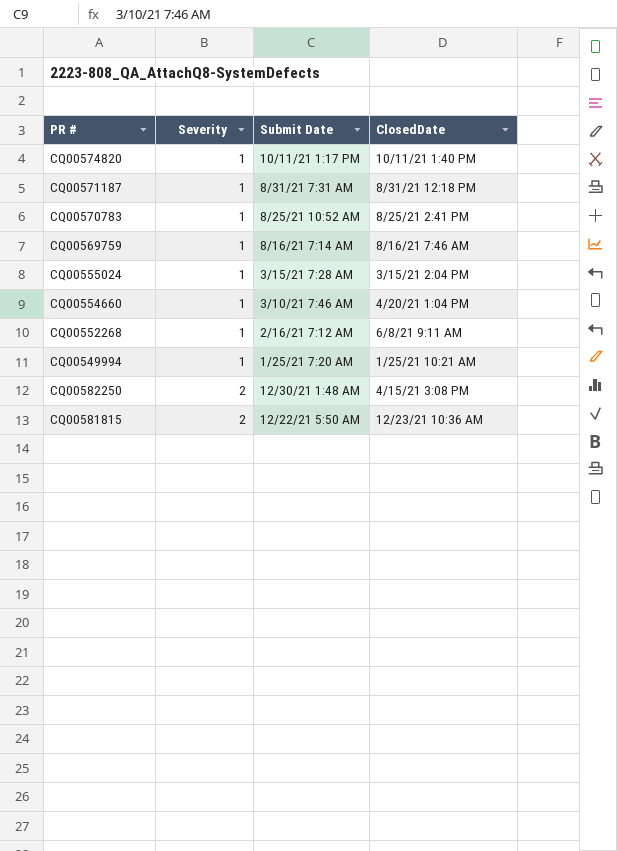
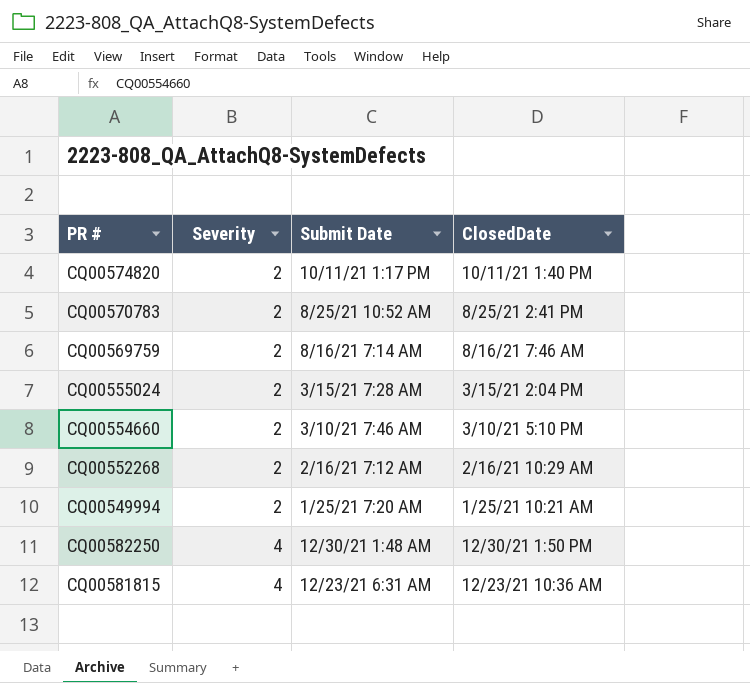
row CQ00571187: 1 | 8/31/21 7:31 AM | 8/31/21 12:18 PM -> none
CQ00574820 | Severity: 1 -> 2
CQ00570783 | Severity: 1 -> 2
CQ00569759 | Severity: 1 -> 2
CQ00555024 | Severity: 1 -> 2
CQ00554660 | Severity: 1 -> 2
CQ00554660 | ClosedDate: 4/20/21 1:04 PM -> 3/10/21 5:10 PM
CQ00552268 | Severity: 1 -> 2
CQ00552268 | ClosedDate: 6/8/21 9:11 AM -> 2/16/21 10:29 AM
CQ00549994 | Severity: 1 -> 2
CQ00582250 | Severity: 2 -> 4
CQ00582250 | ClosedDate: 4/15/21 3:08 PM -> 12/30/21 1:50 PM
CQ00581815 | Severity: 2 -> 4
CQ00581815 | Submit Date: 12/22/21 5:50 AM -> 12/23/21 6:31 AM

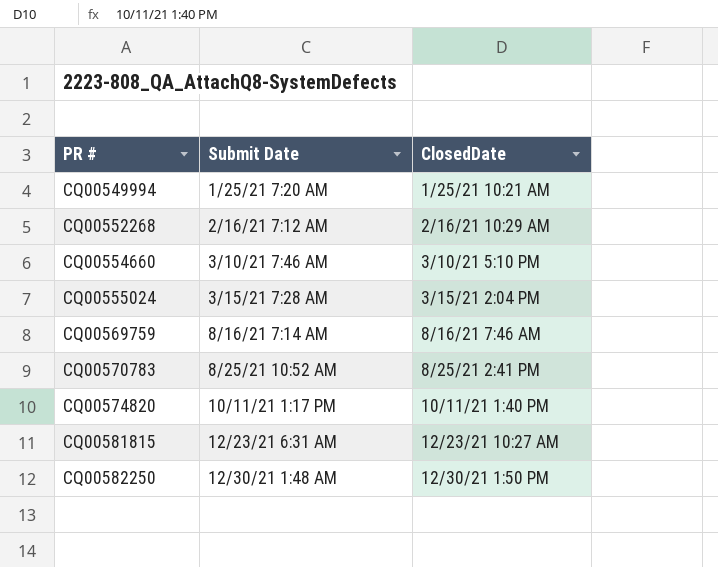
row order: Severity ascending -> PR # ascending
column Severity | position: 2 -> none
CQ00581815 | ClosedDate: 12/23/21 10:36 AM -> 12/23/21 10:27 AM

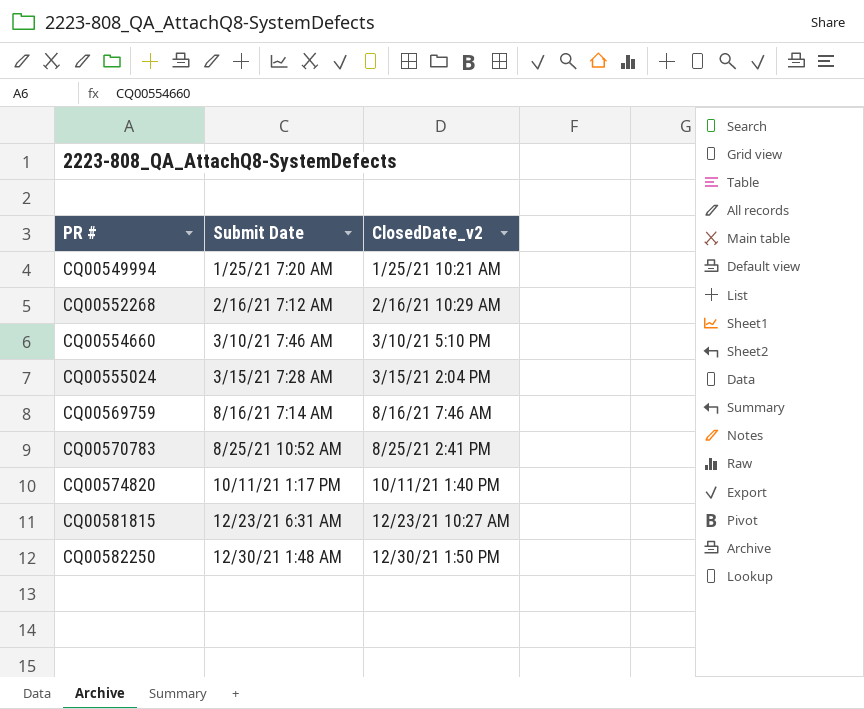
column name: ClosedDate -> ClosedDate_v2

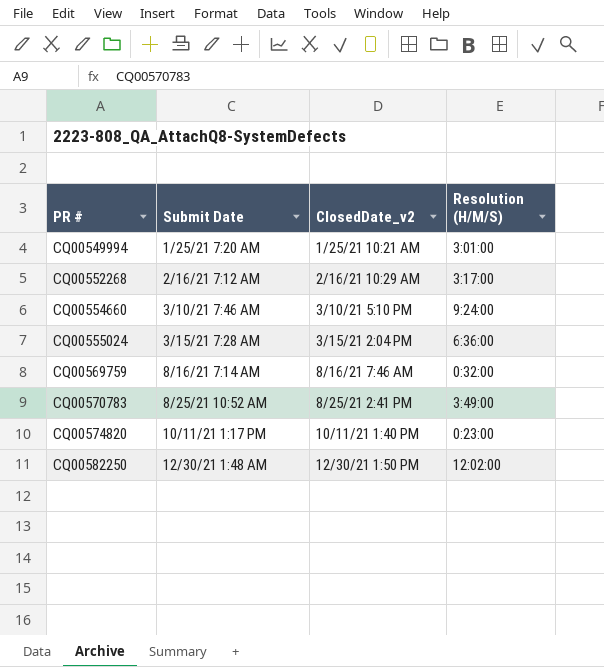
column Resolution (H/M/S) | position: none -> 4
row CQ00581815: 12/23/21 6:31 AM | 12/23/21 10:27 AM -> none

